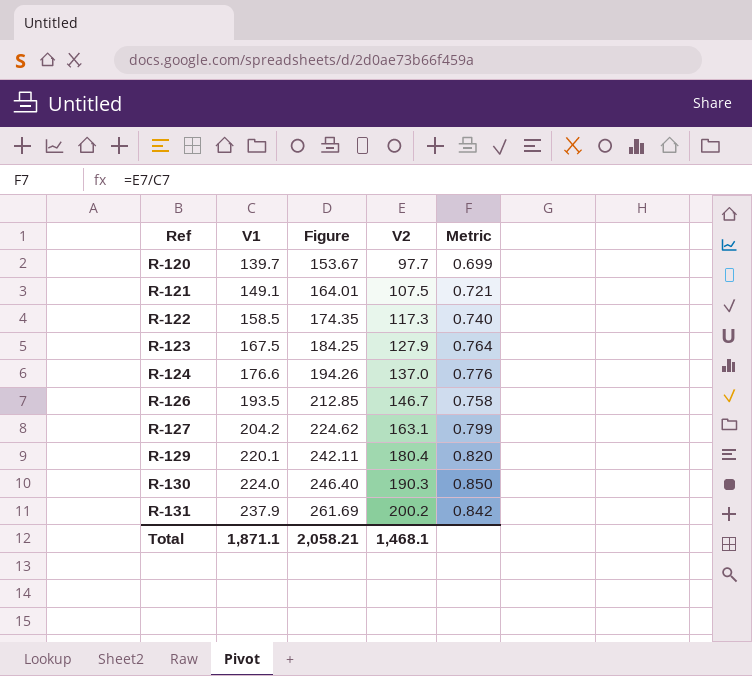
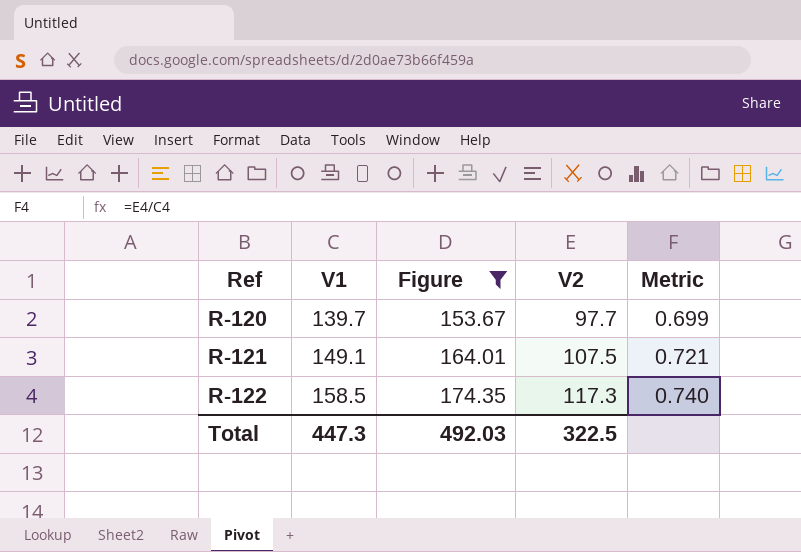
filter: none -> Figure <= 174.35
Total | V1: 1,871.1 -> 447.3
Total | Figure: 2,058.21 -> 492.03
Total | V2: 1,468.1 -> 322.5

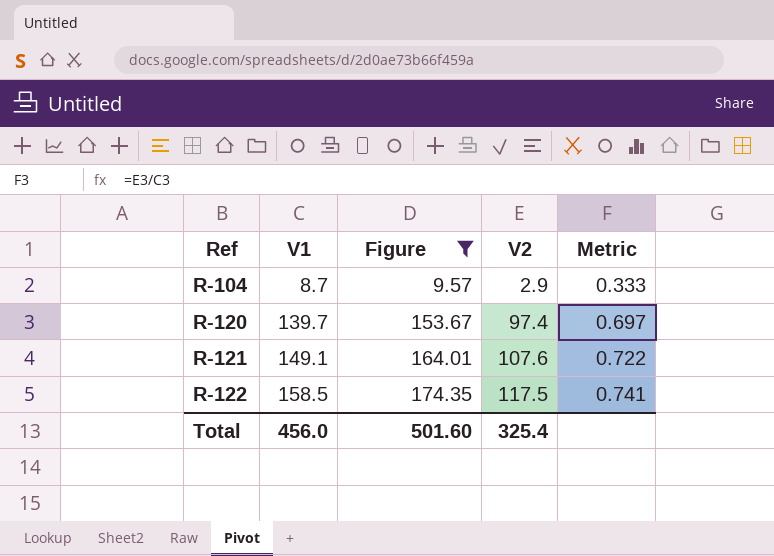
row R-104: none -> 8.7 | 9.57 | 2.9 | 0.333
R-120 | V2: 97.7 -> 97.4
R-120 | Metric: 0.699 -> 0.697
R-121 | V2: 107.5 -> 107.6
R-121 | Metric: 0.721 -> 0.722
R-122 | V2: 117.3 -> 117.5
R-122 | Metric: 0.740 -> 0.741
Total | V1: 447.3 -> 456.0
Total | Figure: 492.03 -> 501.60
Total | V2: 322.5 -> 325.4

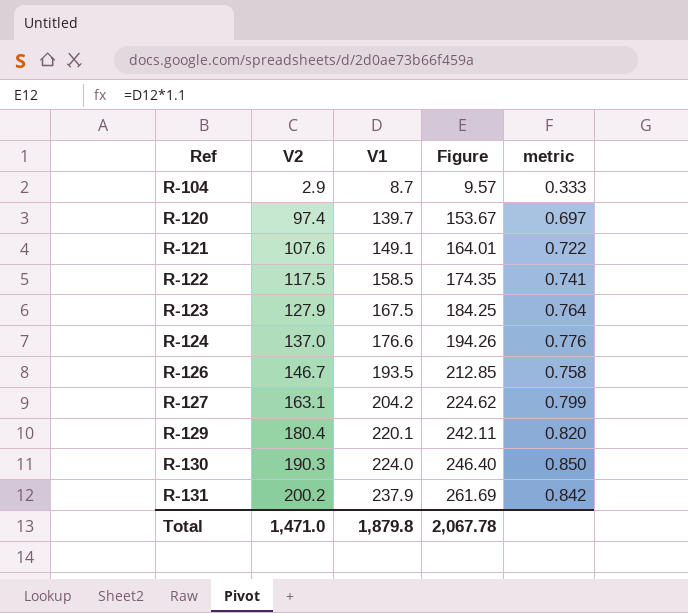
filter: Figure <= 174.35 -> none
column V2 | position: 4 -> 2
column name: Metric -> metric
Total | V2: 325.4 -> 1,471.0
Total | V1: 456.0 -> 1,879.8
Total | Figure: 501.60 -> 2,067.78

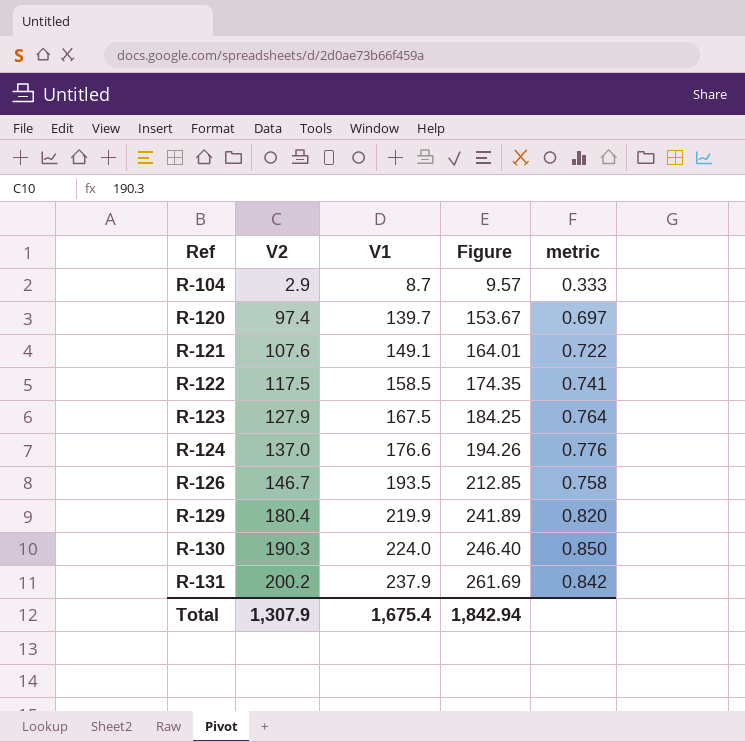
row R-127: 163.1 | 204.2 | 224.62 | 0.799 -> none
R-129 | V1: 220.1 -> 219.9
R-129 | Figure: 242.11 -> 241.89
Total | V2: 1,471.0 -> 1,307.9
Total | V1: 1,879.8 -> 1,675.4
Total | Figure: 2,067.78 -> 1,842.94

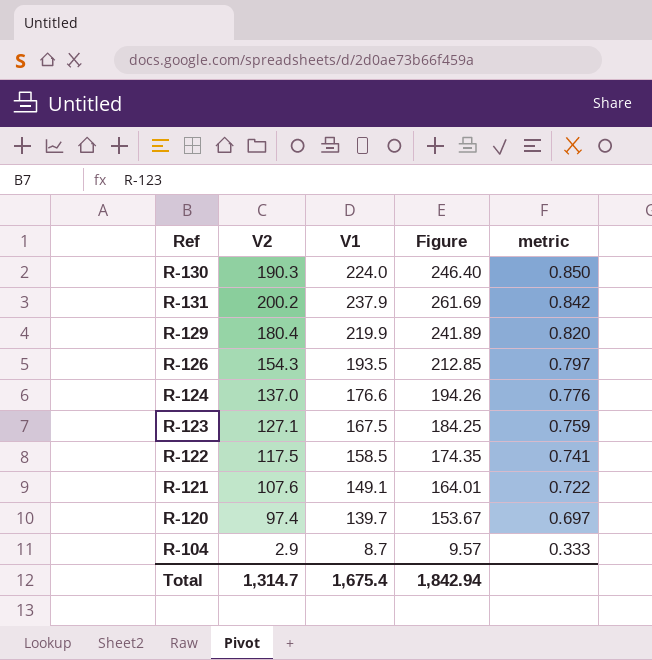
row order: Ref ascending -> metric descending
R-126 | V2: 146.7 -> 154.3
R-126 | metric: 0.758 -> 0.797
R-123 | V2: 127.9 -> 127.1
R-123 | metric: 0.764 -> 0.759
Total | V2: 1,307.9 -> 1,314.7

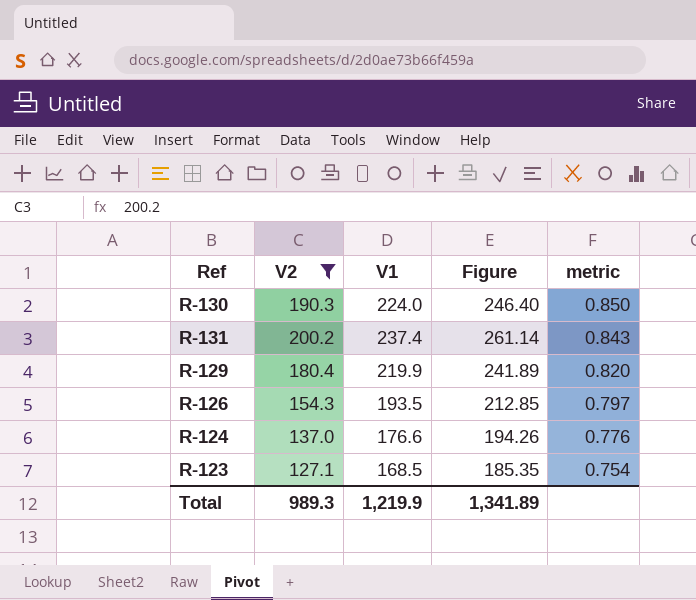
filter: none -> V2 >= 127.1
R-131 | V1: 237.9 -> 237.4
R-131 | Figure: 261.69 -> 261.14
R-131 | metric: 0.842 -> 0.843
R-123 | V1: 167.5 -> 168.5
R-123 | Figure: 184.25 -> 185.35
R-123 | metric: 0.759 -> 0.754
Total | V2: 1,314.7 -> 989.3
Total | V1: 1,675.4 -> 1,219.9
Total | Figure: 1,842.94 -> 1,341.89

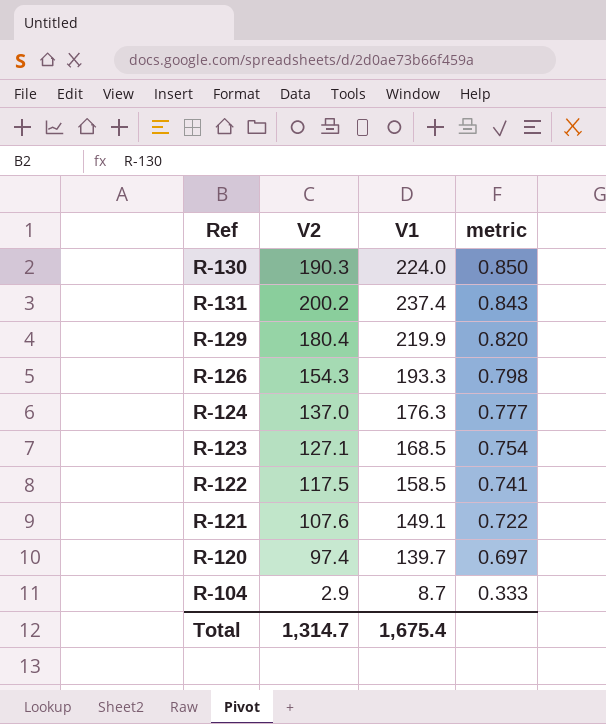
filter: V2 >= 127.1 -> none
column Figure | formula: [V1] * 1.1 -> none
R-126 | V1: 193.5 -> 193.3
R-126 | metric: 0.797 -> 0.798
R-124 | V1: 176.6 -> 176.3
R-124 | metric: 0.776 -> 0.777
Total | V2: 989.3 -> 1,314.7
Total | V1: 1,219.9 -> 1,675.4

